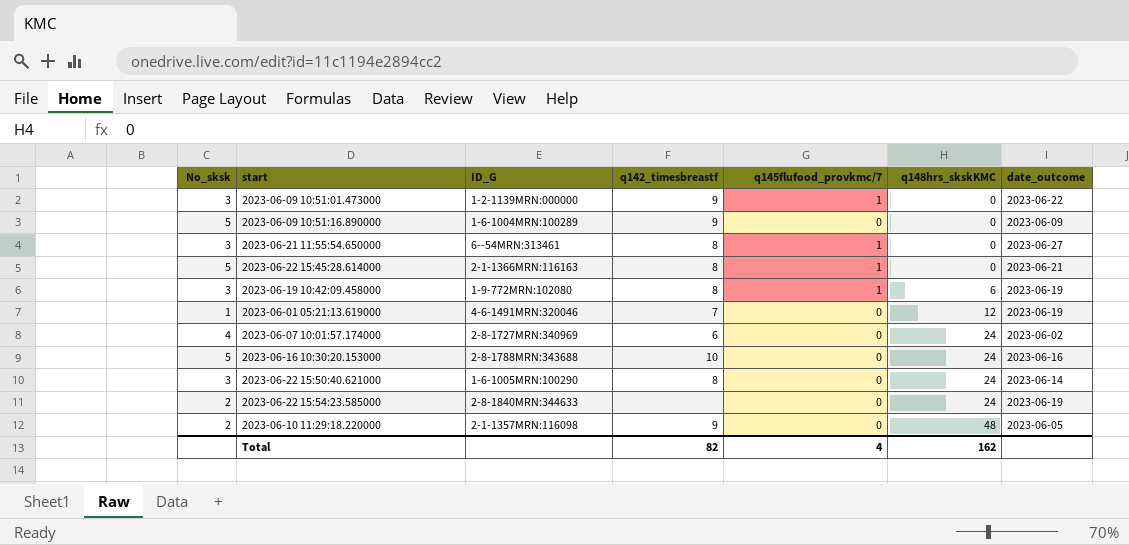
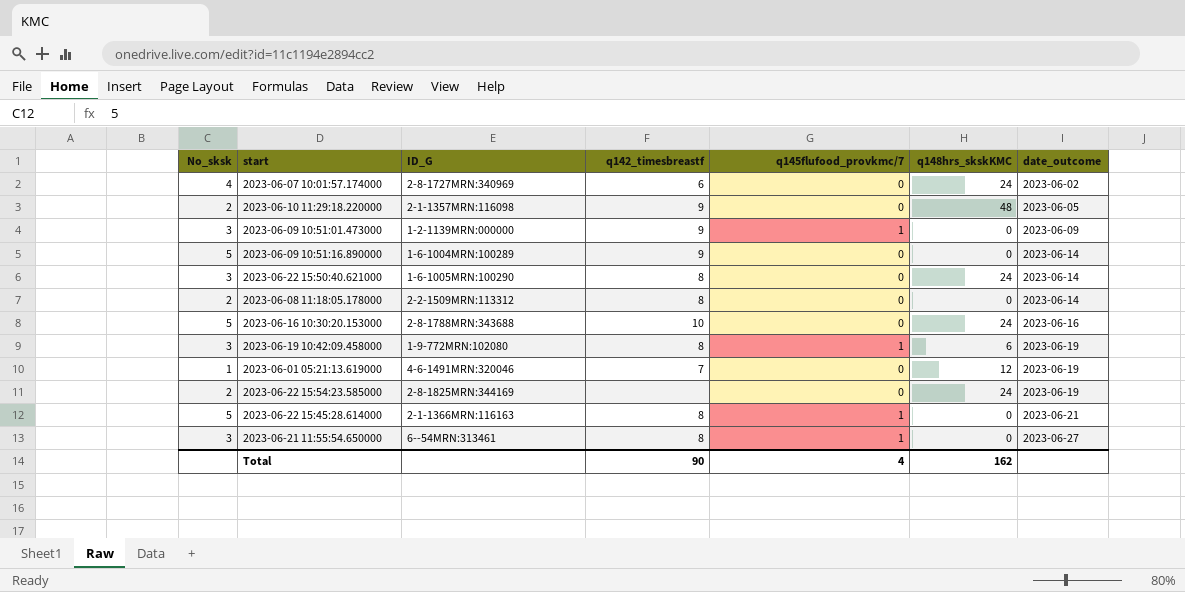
row order: q148hrs_skskKMC ascending -> date_outcome ascending
2023-06-09 10:51:01.473000 | date_outcome: 2023-06-22 -> 2023-06-09
2023-06-09 10:51:16.890000 | date_outcome: 2023-06-09 -> 2023-06-14
row 2023-06-08 11:18:05.178000: none -> 2 | 2-2-1509MRN:113312 | 8 | 0 | 0 | 2023-06-14
2023-06-22 15:54:23.585000 | ID_G: 2-8-1840MRN:344633 -> 2-8-1825MRN:344169
Total | q142_timesbreastf: 82 -> 90

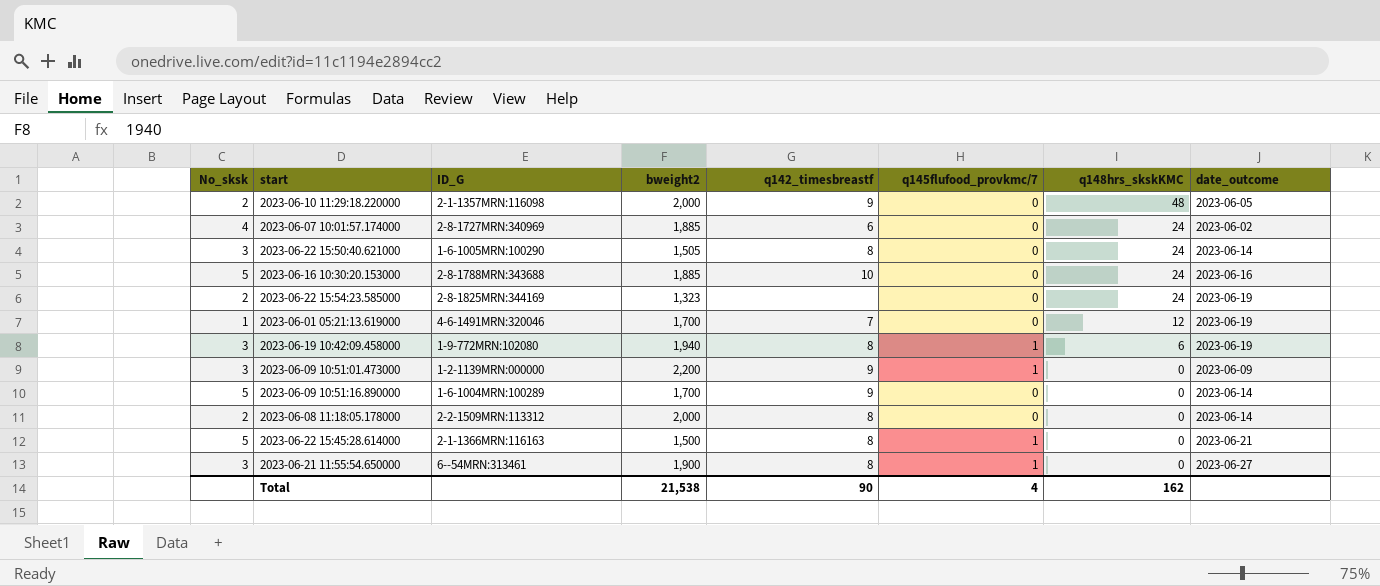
row order: date_outcome ascending -> q148hrs_skskKMC descending
column bweight2 | position: none -> 4

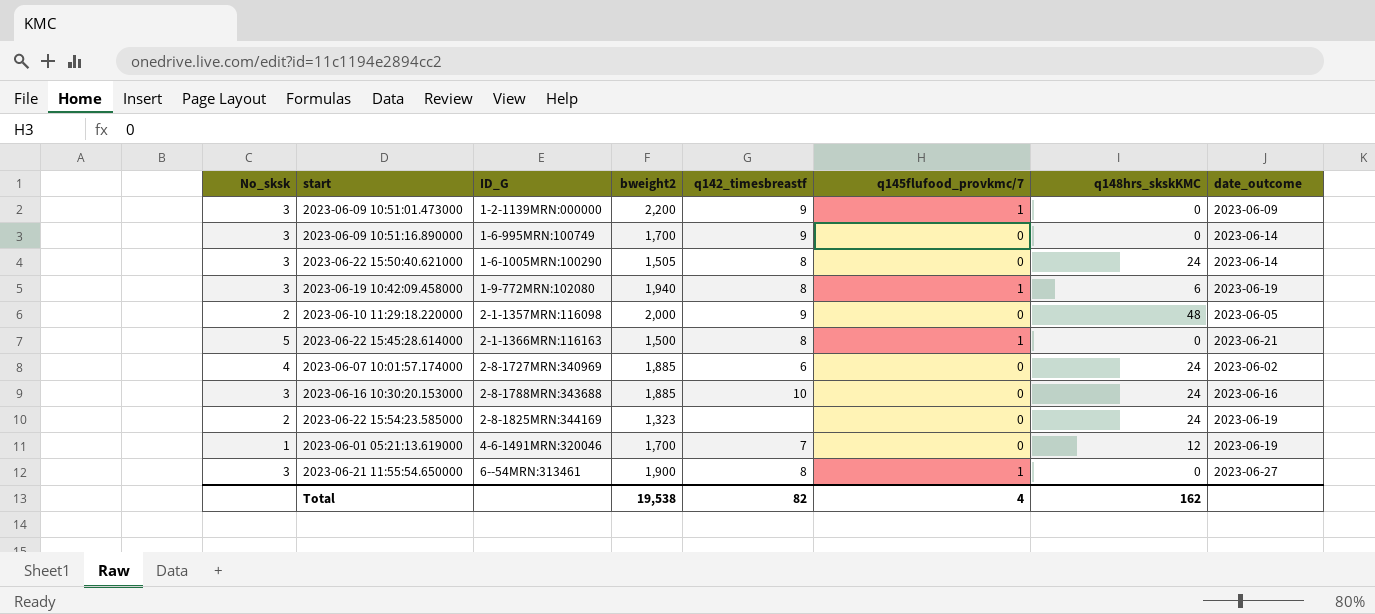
row order: q148hrs_skskKMC descending -> ID_G ascending
row 2023-06-08 11:18:05.178000: 2 | 2-2-1509MRN:113312 | 2,000 | 8 | 0 | 0 | 2023-06-14 -> none
2023-06-09 10:51:16.890000 | No_sksk: 5 -> 3
2023-06-09 10:51:16.890000 | ID_G: 1-6-1004MRN:100289 -> 1-6-995MRN:100749
2023-06-16 10:30:20.153000 | No_sksk: 5 -> 3
Total | bweight2: 21,538 -> 19,538
Total | q142_timesbreastf: 90 -> 82

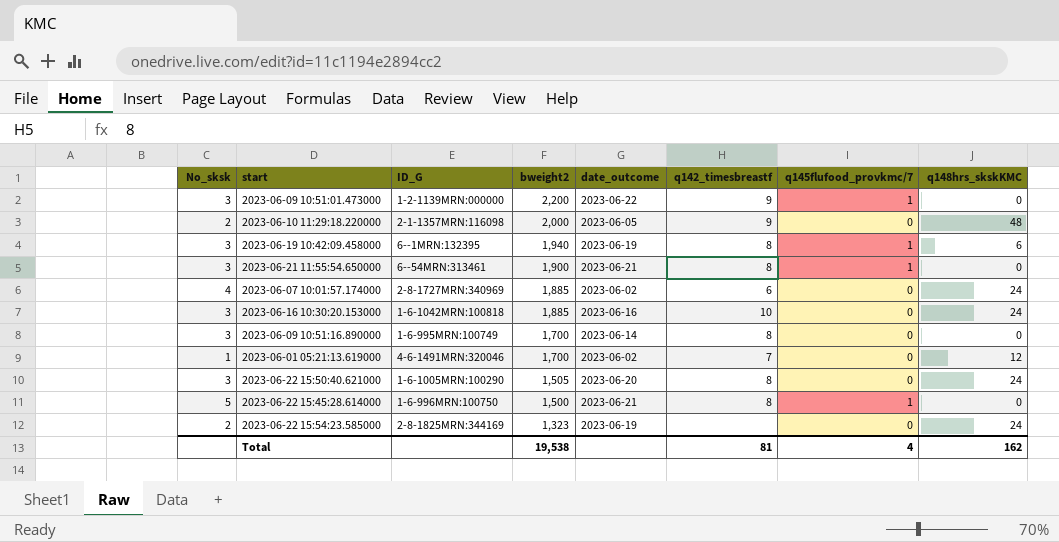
row order: ID_G ascending -> bweight2 descending
column date_outcome | position: 8 -> 5
2023-06-09 10:51:01.473000 | date_outcome: 2023-06-09 -> 2023-06-22
2023-06-19 10:42:09.458000 | ID_G: 1-9-772MRN:102080 -> 6--1MRN:132395
2023-06-21 11:55:54.650000 | date_outcome: 2023-06-27 -> 2023-06-21
2023-06-16 10:30:20.153000 | ID_G: 2-8-1788MRN:343688 -> 1-6-1042MRN:100818
2023-06-09 10:51:16.890000 | q142_timesbreastf: 9 -> 8
2023-06-01 05:21:13.619000 | date_outcome: 2023-06-19 -> 2023-06-02
2023-06-22 15:50:40.621000 | date_outcome: 2023-06-14 -> 2023-06-20
2023-06-22 15:45:28.614000 | ID_G: 2-1-1366MRN:116163 -> 1-6-996MRN:100750
Total | q142_timesbreastf: 82 -> 81

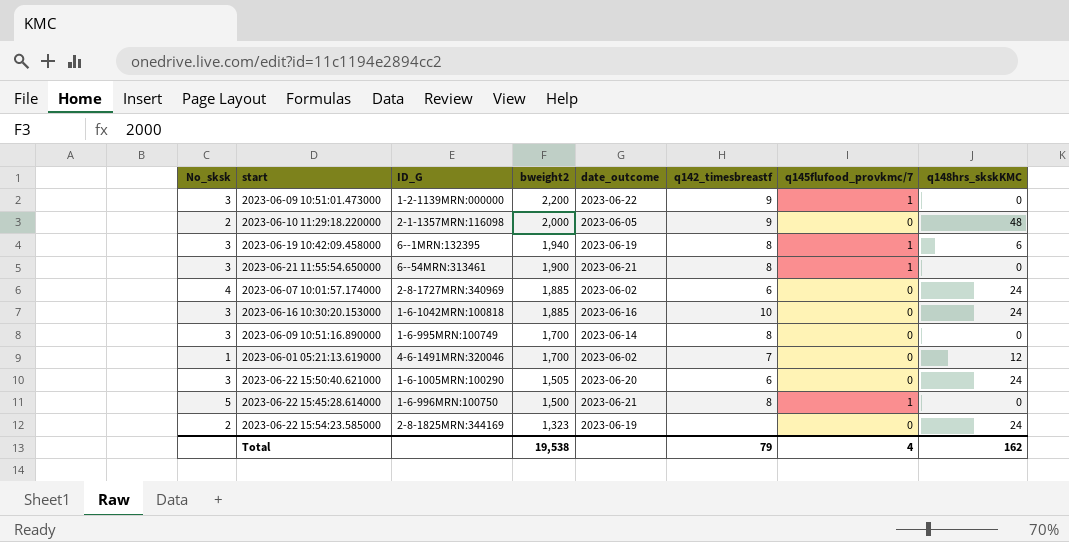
2023-06-22 15:50:40.621000 | q142_timesbreastf: 8 -> 6
Total | q142_timesbreastf: 81 -> 79

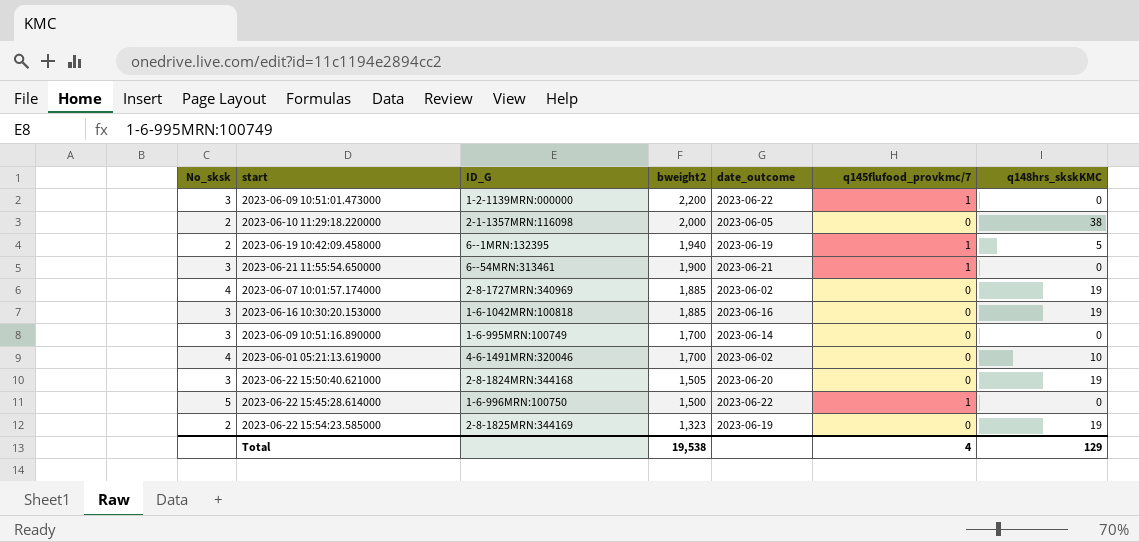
column q142_timesbreastf | position: 6 -> none
2023-06-10 11:29:18.220000 | q148hrs_skskKMC: 48 -> 38
2023-06-19 10:42:09.458000 | No_sksk: 3 -> 2
2023-06-19 10:42:09.458000 | q148hrs_skskKMC: 6 -> 5
2023-06-07 10:01:57.174000 | q148hrs_skskKMC: 24 -> 19
2023-06-16 10:30:20.153000 | q148hrs_skskKMC: 24 -> 19
2023-06-01 05:21:13.619000 | No_sksk: 1 -> 4
2023-06-01 05:21:13.619000 | q148hrs_skskKMC: 12 -> 10
2023-06-22 15:50:40.621000 | ID_G: 1-6-1005MRN:100290 -> 2-8-1824MRN:344168
2023-06-22 15:50:40.621000 | q148hrs_skskKMC: 24 -> 19
2023-06-22 15:45:28.614000 | date_outcome: 2023-06-21 -> 2023-06-22
2023-06-22 15:54:23.585000 | q148hrs_skskKMC: 24 -> 19
Total | q148hrs_skskKMC: 162 -> 129

